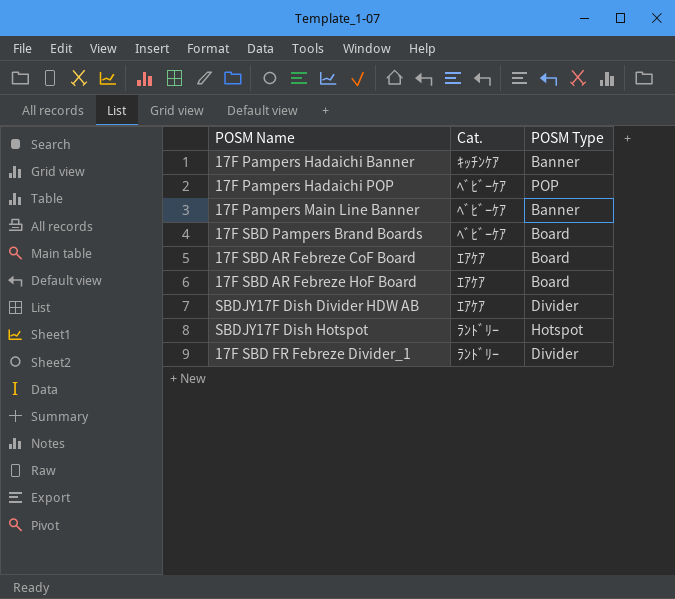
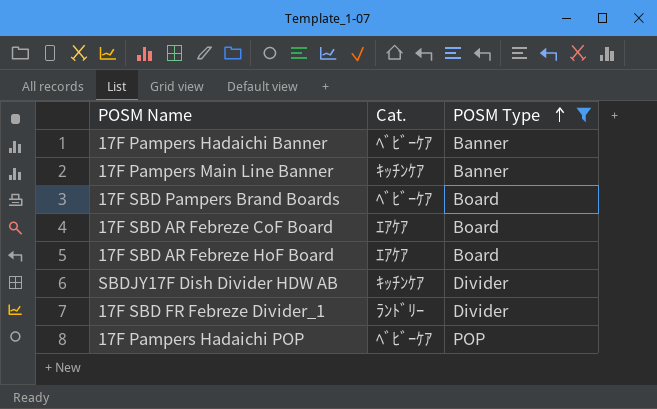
filter: none -> POSM Type != Hotspot
row order: none -> POSM Type ascending
17F Pampers Hadaichi Banner | Cat.: ｷｯﾁﾝｹｱ -> ﾍﾞﾋﾞｰｹｱ
17F Pampers Main Line Banner | Cat.: ﾍﾞﾋﾞｰｹｱ -> ｷｯﾁﾝｹｱ
SBDJY17F Dish Divider HDW AB | Cat.: ｴｱｹｱ -> ｷｯﾁﾝｹｱ

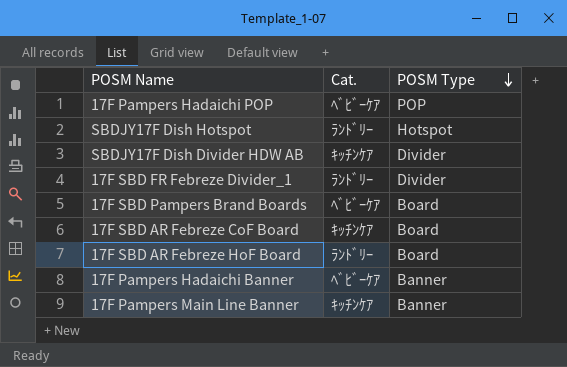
filter: POSM Type != Hotspot -> none
row order: POSM Type ascending -> POSM Type descending
17F SBD AR Febreze CoF Board | Cat.: ｴｱｹｱ -> ｷｯﾁﾝｹｱ
17F SBD AR Febreze HoF Board | Cat.: ｴｱｹｱ -> ﾗﾝﾄﾞﾘｰ

